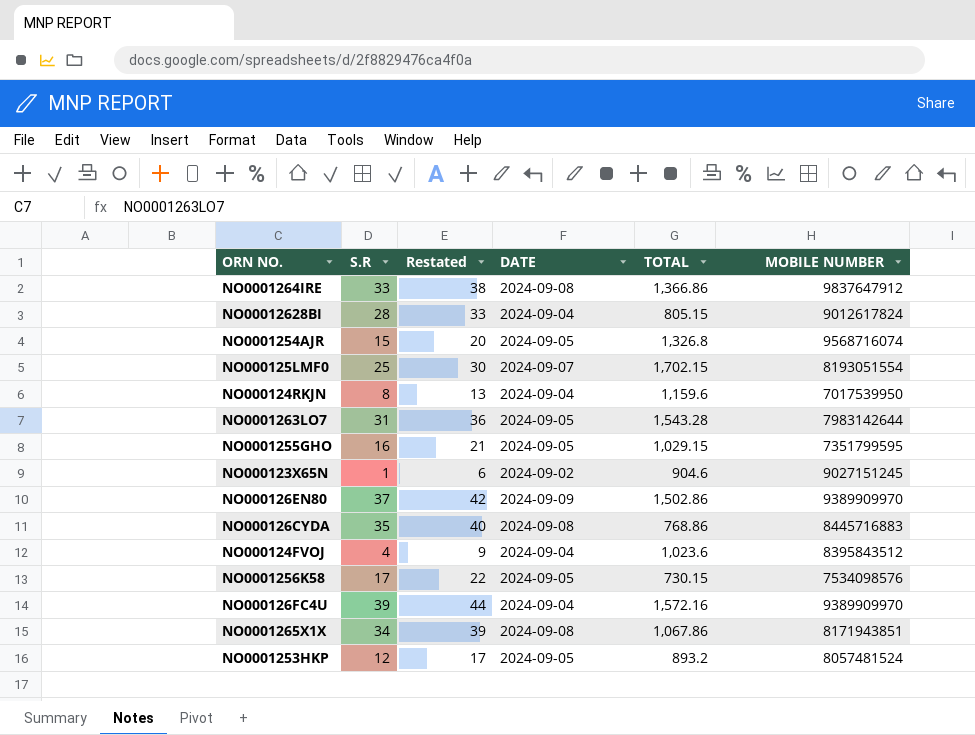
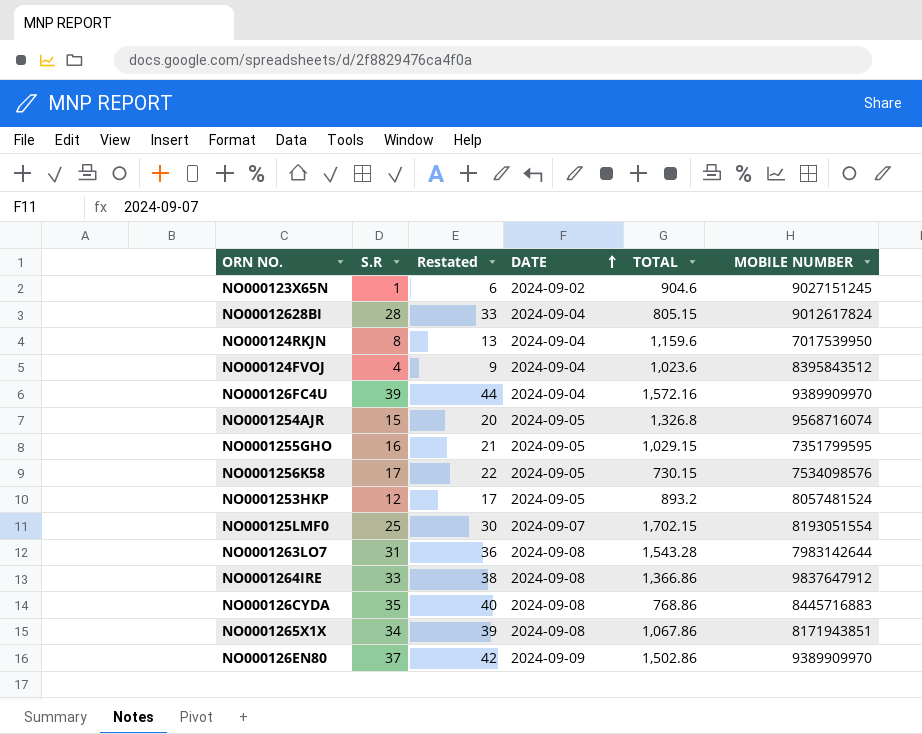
row order: none -> DATE ascending
NO0001263LO7 | DATE: 2024-09-05 -> 2024-09-08

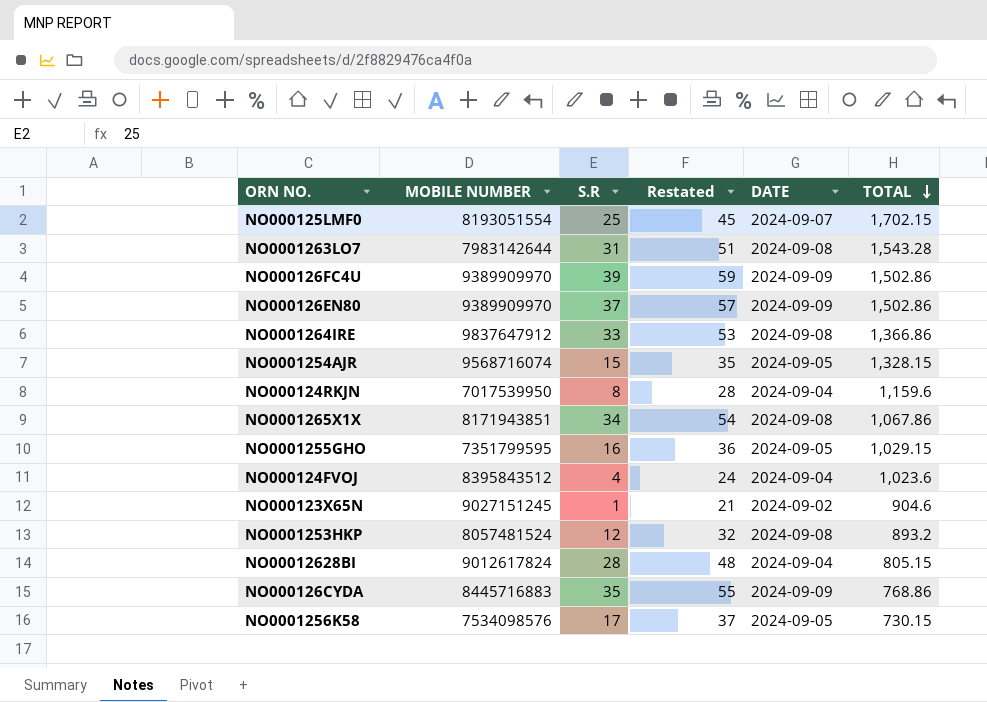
row order: DATE ascending -> TOTAL descending
column MOBILE NUMBER | position: 6 -> 2
column Restated | formula: [S.R] + 5 -> [S.R] + 20
NO000126FC4U | DATE: 2024-09-04 -> 2024-09-09
NO000126FC4U | TOTAL: 1,572.16 -> 1,502.86
NO0001254AJR | TOTAL: 1,326.8 -> 1,328.15
NO0001253HKP | DATE: 2024-09-05 -> 2024-09-08
NO000126CYDA | DATE: 2024-09-08 -> 2024-09-09

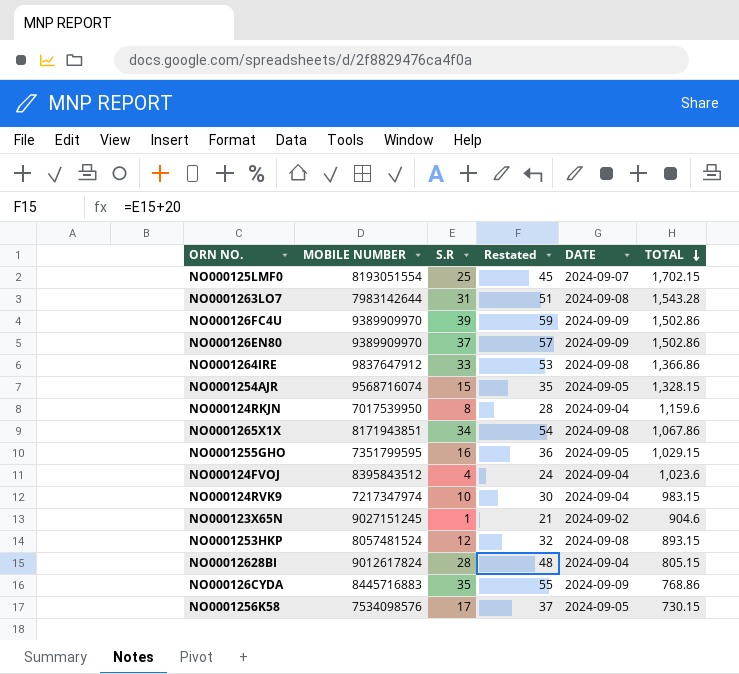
row NO000124RVK9: none -> 7217347974 | 10 | 30 | 2024-09-04 | 983.15
NO0001253HKP | TOTAL: 893.2 -> 893.15

